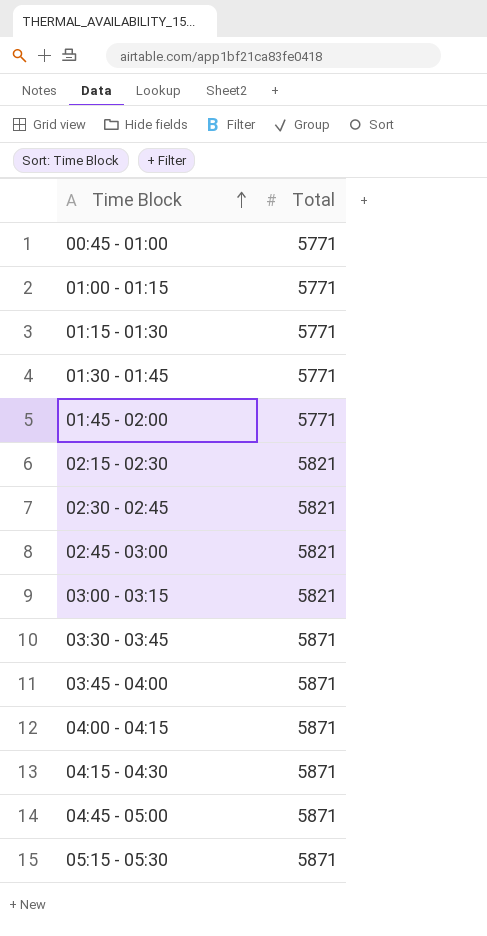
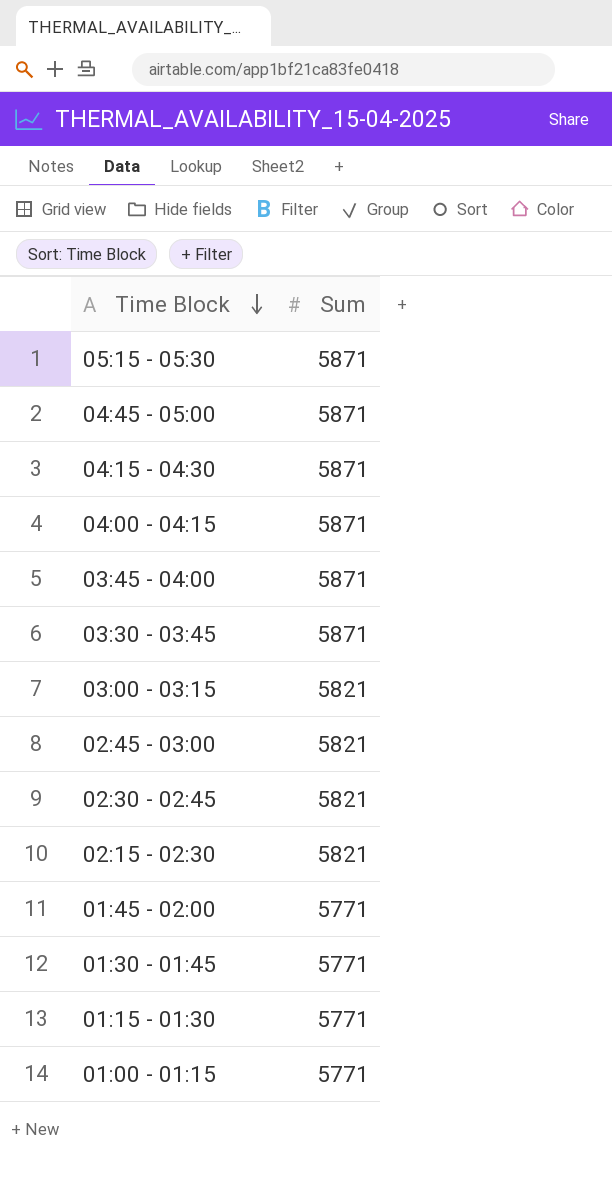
row order: Time Block ascending -> Time Block descending
column name: Total -> Sum
row 00:45 - 01:00: 5771 -> none

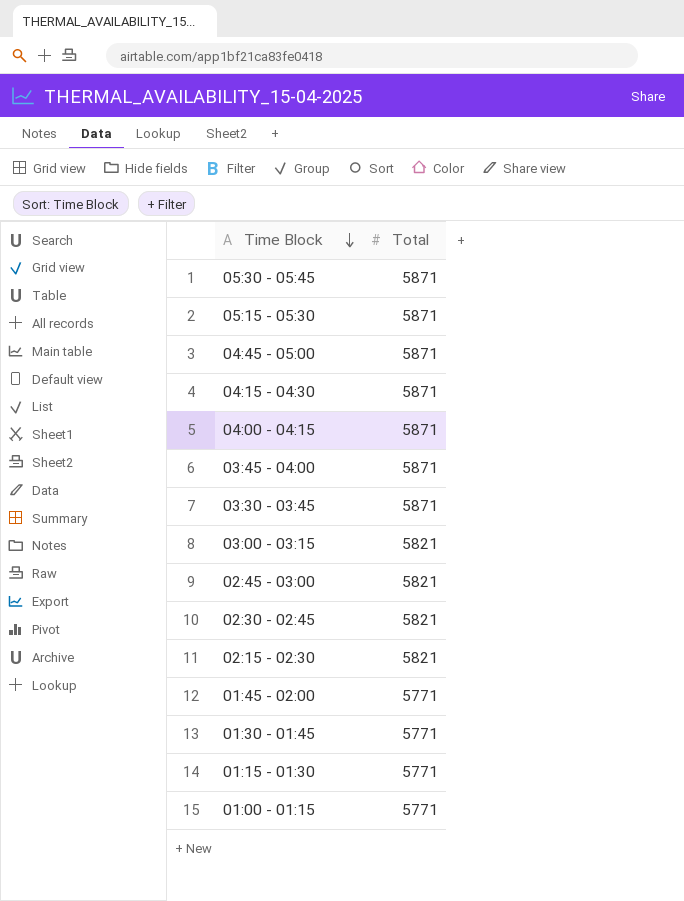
column name: Sum -> Total
row 05:30 - 05:45: none -> 5871

